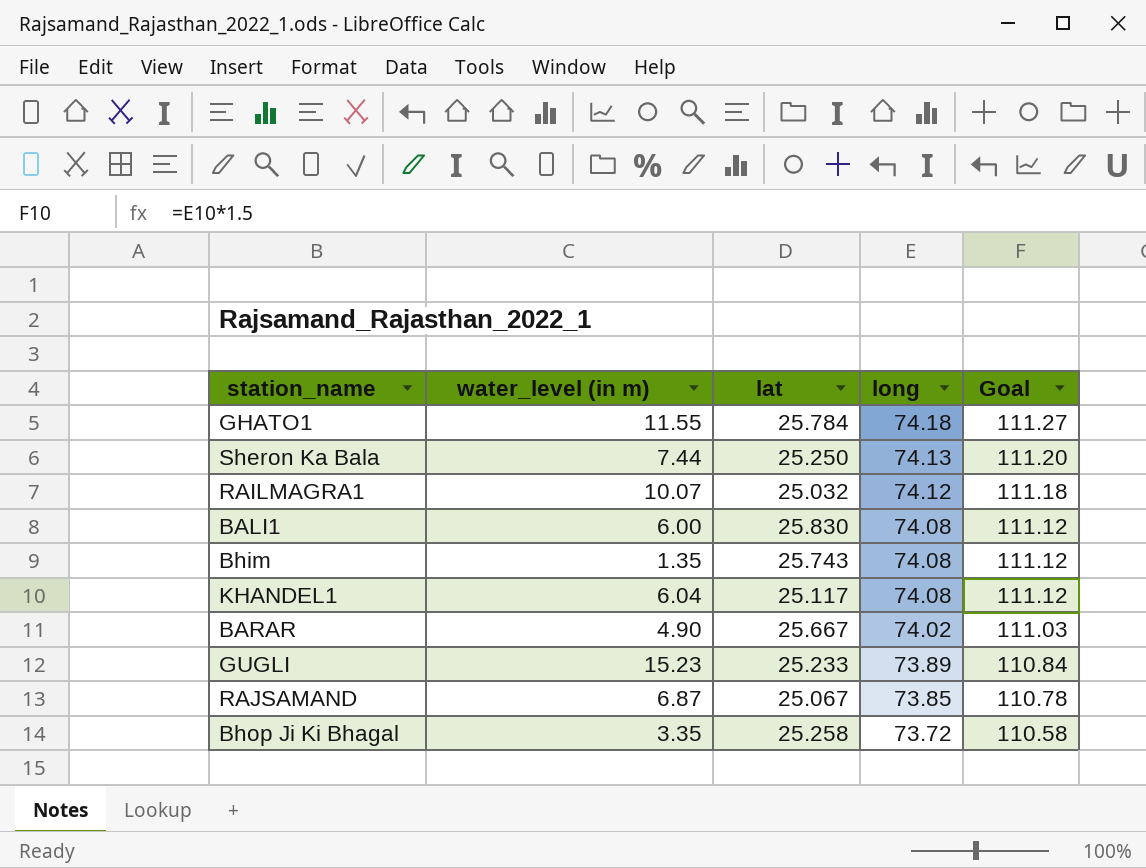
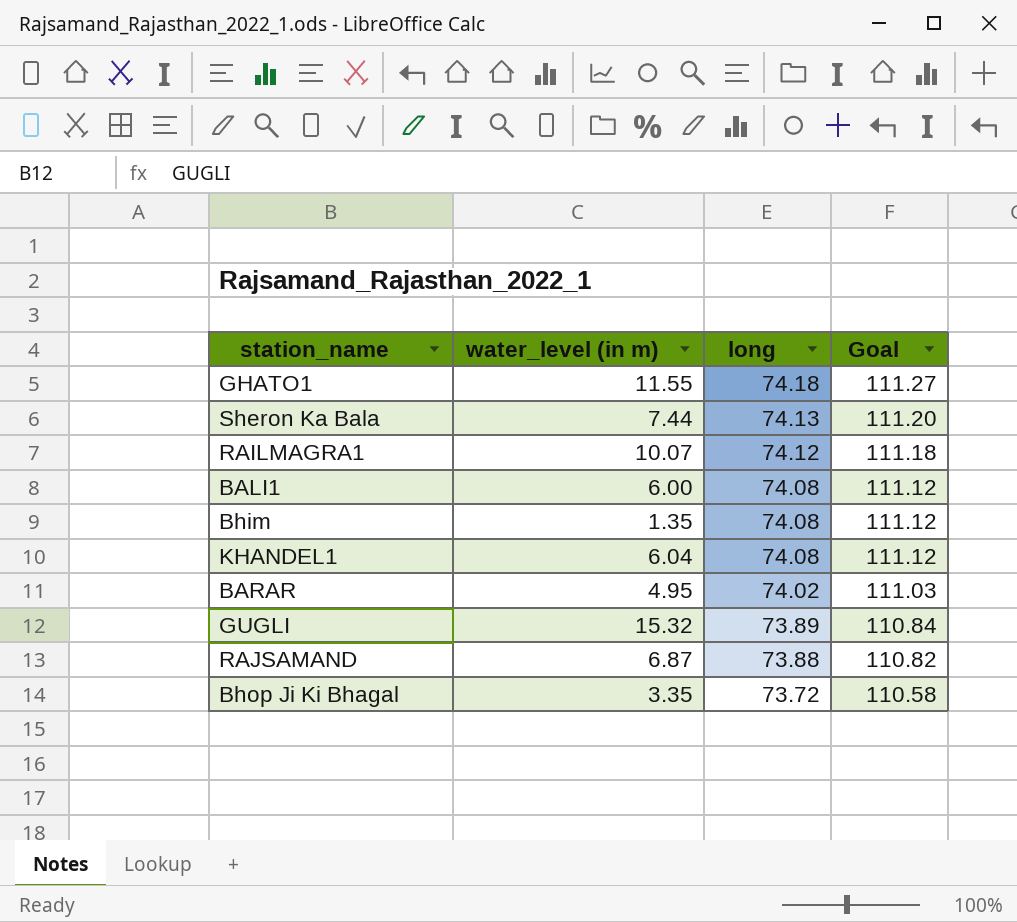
column lat | position: 3 -> none
BARAR | water_level (in m): 4.90 -> 4.95
GUGLI | water_level (in m): 15.23 -> 15.32
RAJSAMAND | long: 73.85 -> 73.88
RAJSAMAND | Goal: 110.78 -> 110.82

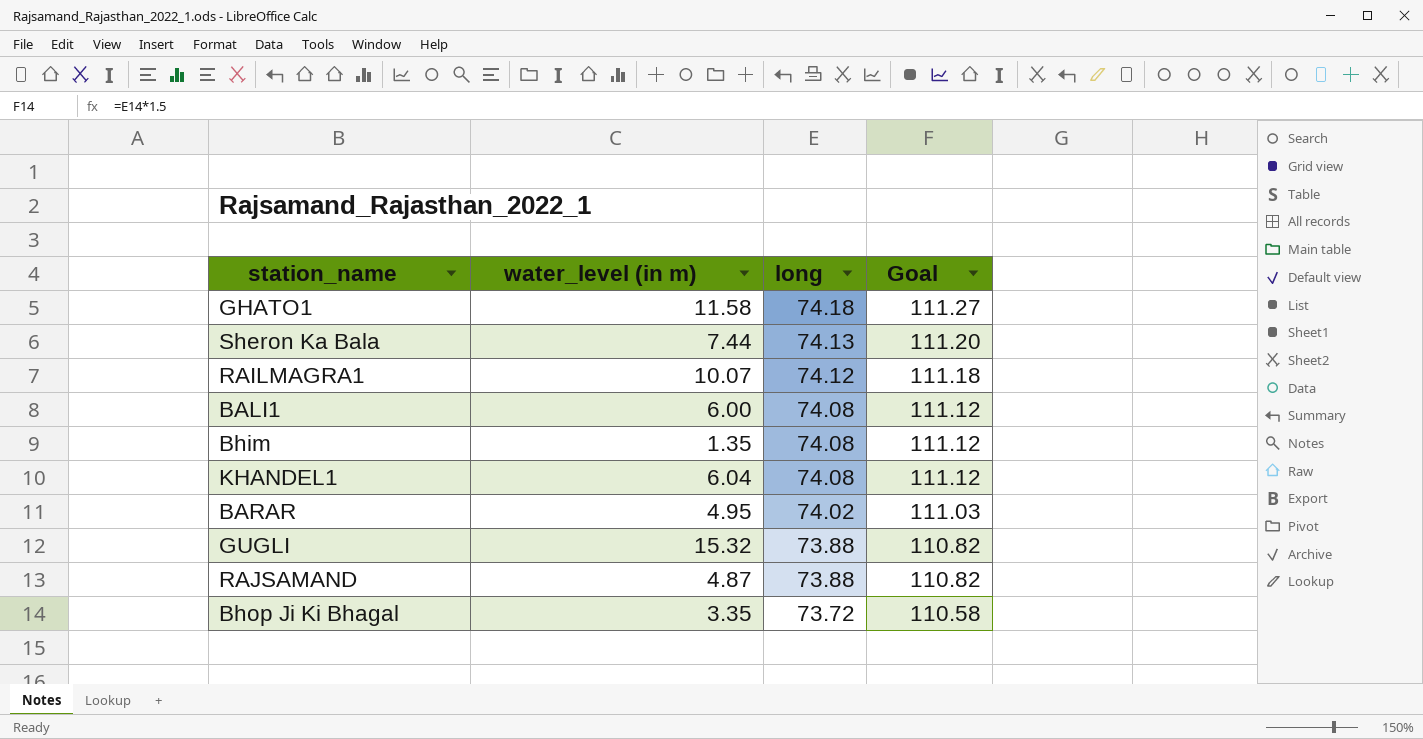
GHATO1 | water_level (in m): 11.55 -> 11.58
GUGLI | long: 73.89 -> 73.88
GUGLI | Goal: 110.84 -> 110.82
RAJSAMAND | water_level (in m): 6.87 -> 4.87

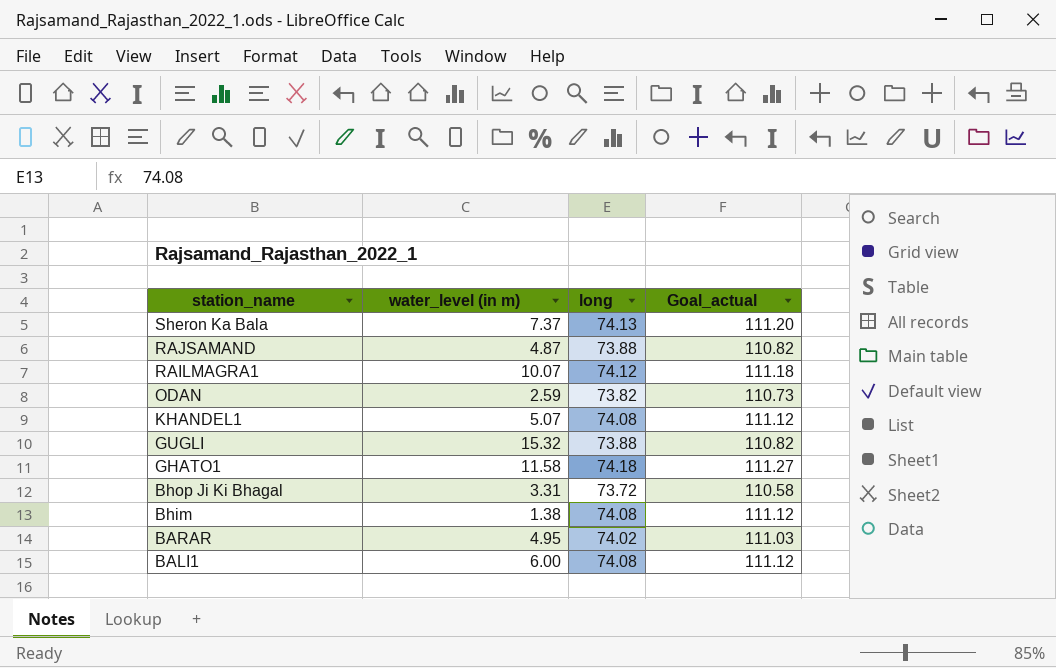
row order: long descending -> station_name descending
column name: Goal -> Goal_actual
Sheron Ka Bala | water_level (in m): 7.44 -> 7.37
row ODAN: none -> 2.59 | 73.82 | 110.73
KHANDEL1 | water_level (in m): 6.04 -> 5.07
Bhop Ji Ki Bhagal | water_level (in m): 3.35 -> 3.31
Bhim | water_level (in m): 1.35 -> 1.38

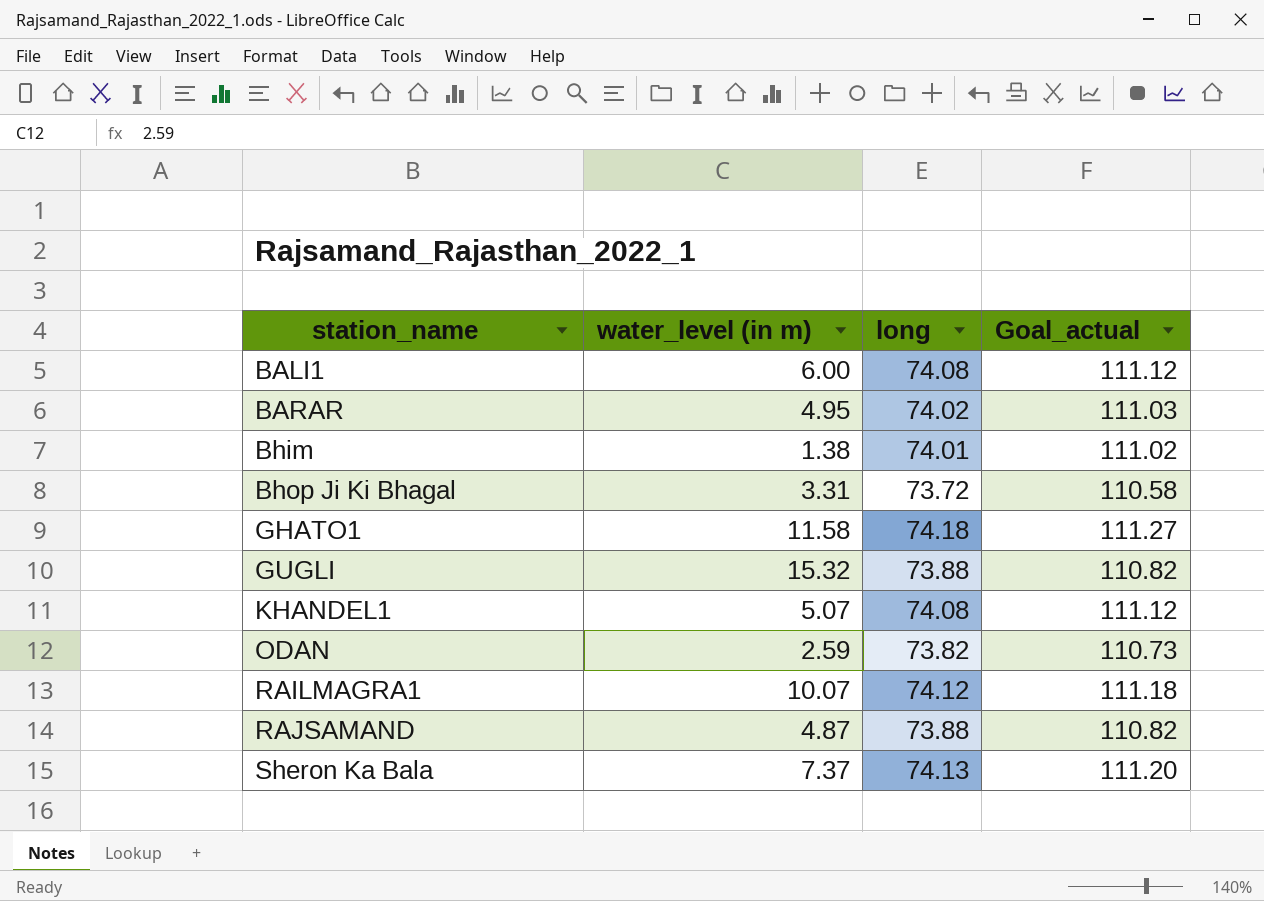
row order: station_name descending -> station_name ascending
Bhim | long: 74.08 -> 74.01
Bhim | Goal_actual: 111.12 -> 111.02

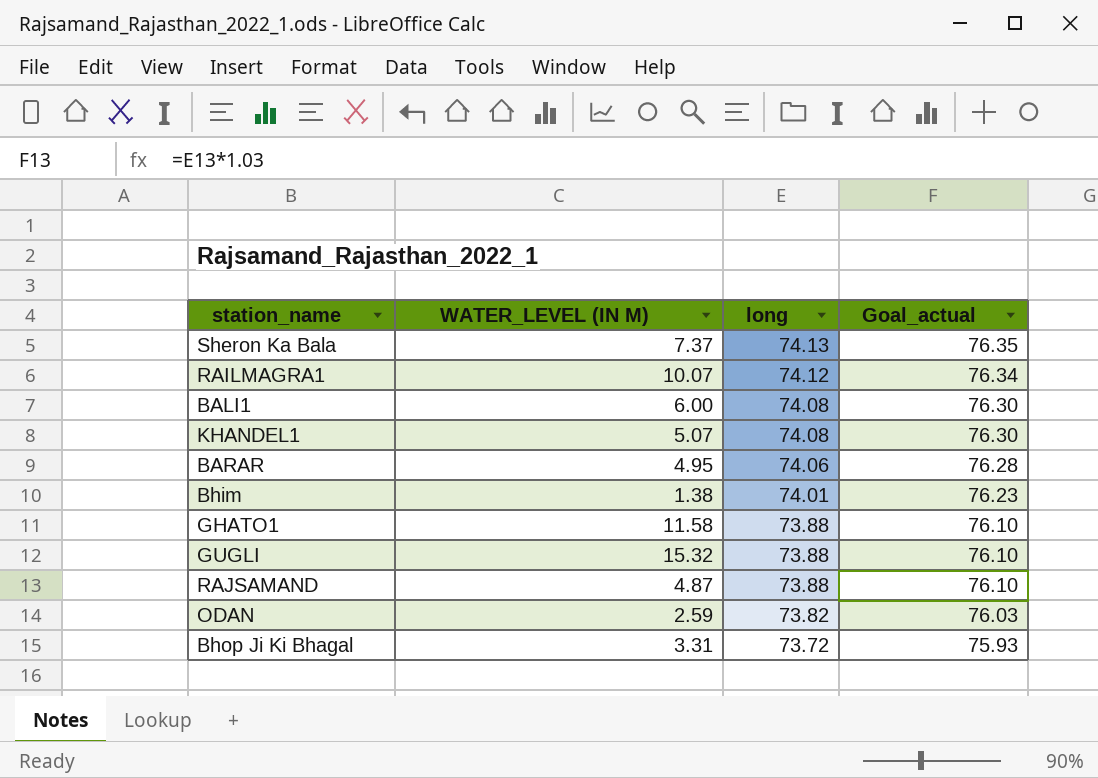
row order: station_name ascending -> long descending
column name: water_level (in m) -> WATER_LEVEL (IN M)
column Goal_actual | formula: [long] * 1.5 -> [long] * 1.03
BARAR | long: 74.02 -> 74.06
GHATO1 | long: 74.18 -> 73.88

